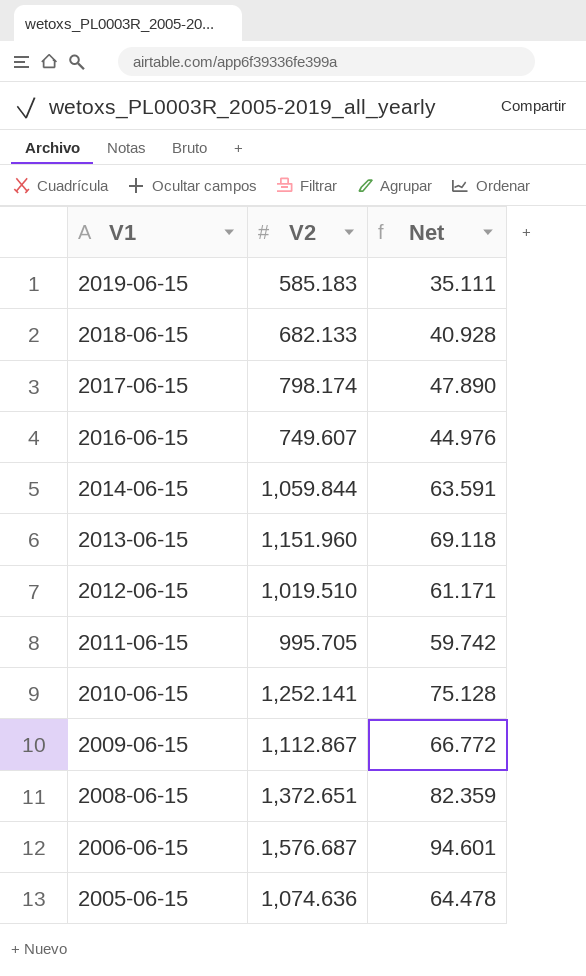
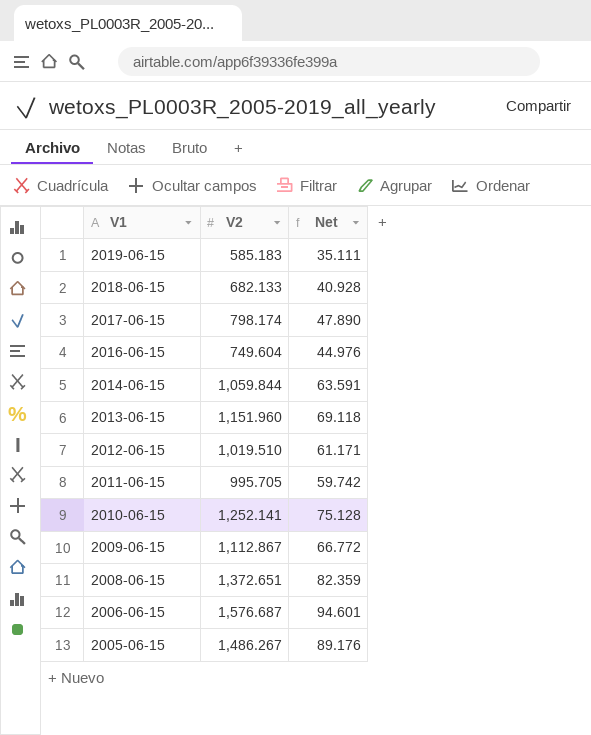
2016-06-15 | V2: 749.607 -> 749.604
2005-06-15 | V2: 1,074.636 -> 1,486.267
2005-06-15 | Net: 64.478 -> 89.176

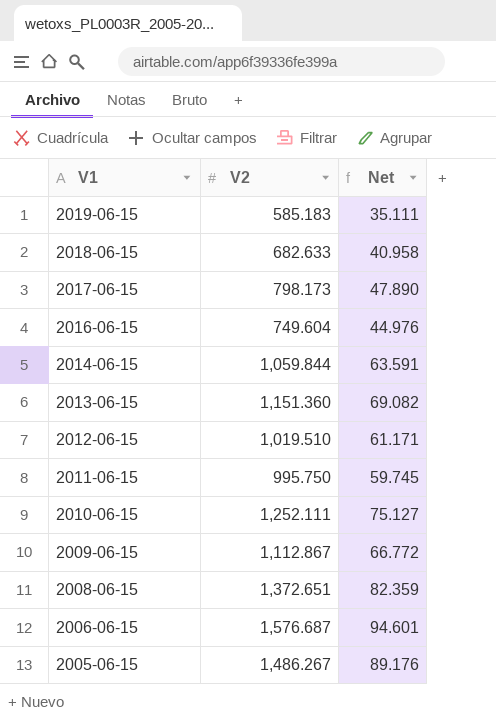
2018-06-15 | V2: 682.133 -> 682.633
2018-06-15 | Net: 40.928 -> 40.958
2017-06-15 | V2: 798.174 -> 798.173
2013-06-15 | V2: 1,151.960 -> 1,151.360
2013-06-15 | Net: 69.118 -> 69.082
2011-06-15 | V2: 995.705 -> 995.750
2011-06-15 | Net: 59.742 -> 59.745
2010-06-15 | V2: 1,252.141 -> 1,252.111
2010-06-15 | Net: 75.128 -> 75.127

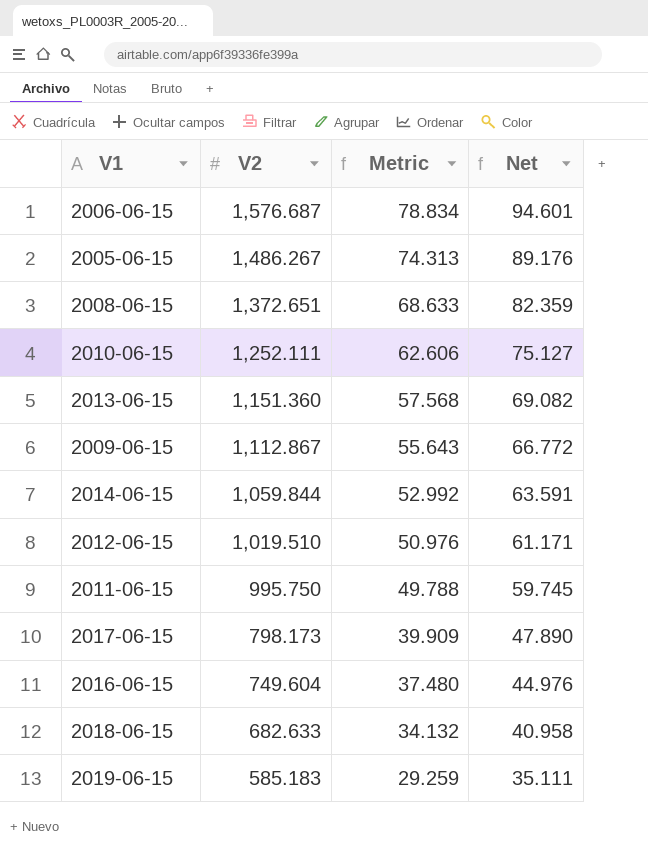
row order: V1 descending -> V2 descending
column Metric | formula: none -> [V2] * 0.05

